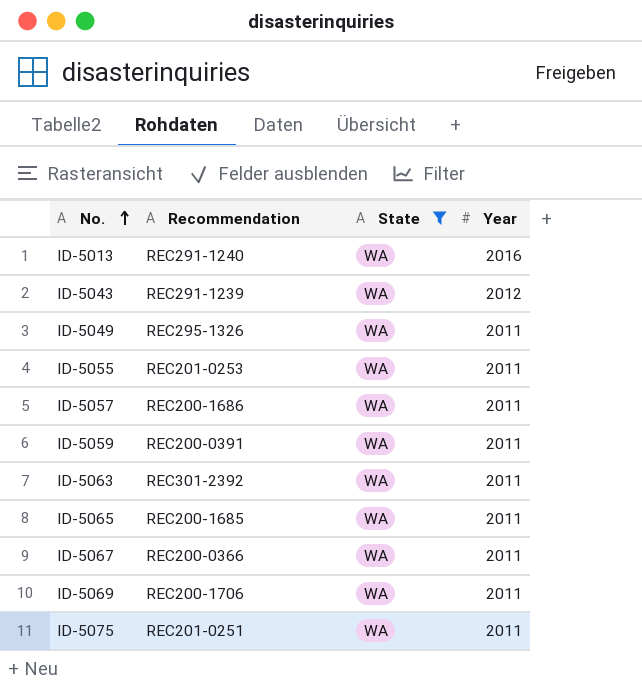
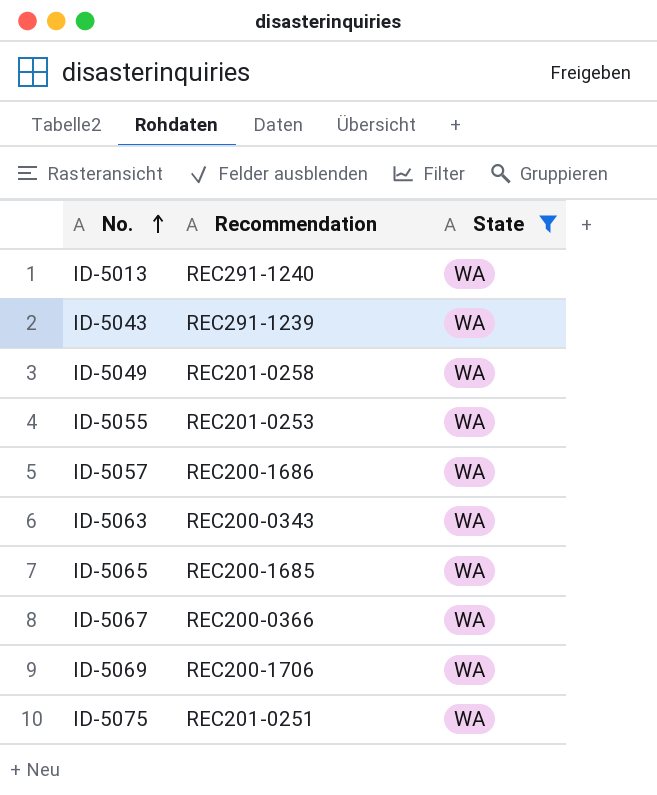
column Year | position: 4 -> none
row ID-5059: REC200-0391 | WA | 2011 -> none
ID-5049 | Recommendation: REC295-1326 -> REC201-0258
ID-5063 | Recommendation: REC301-2392 -> REC200-0343

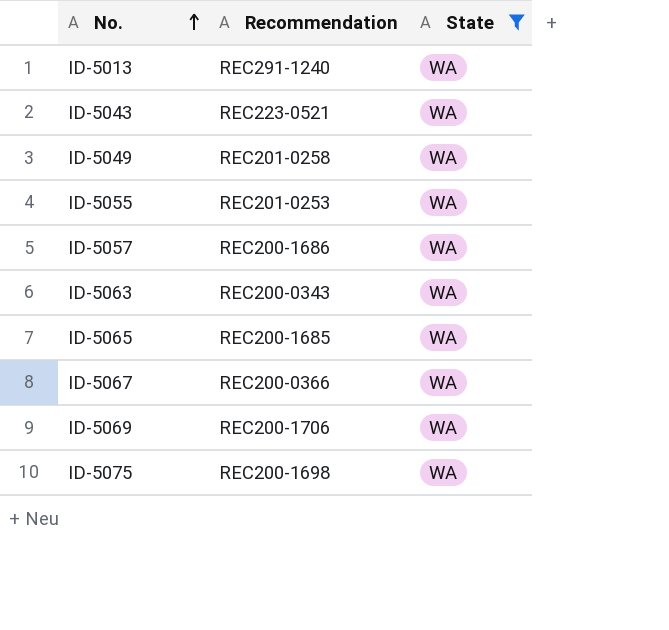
ID-5043 | Recommendation: REC291-1239 -> REC223-0521
ID-5075 | Recommendation: REC201-0251 -> REC200-1698

